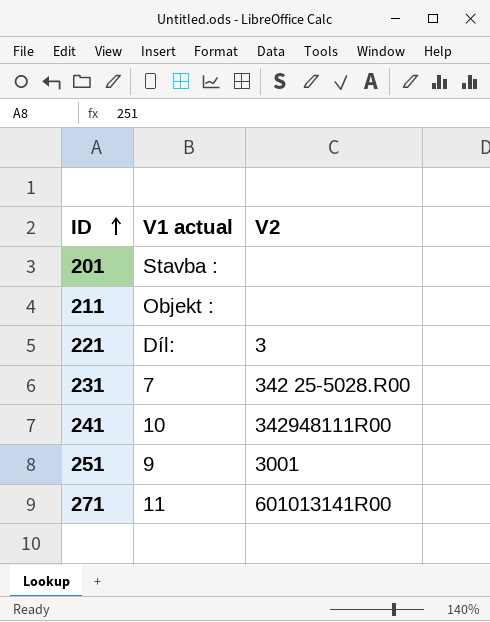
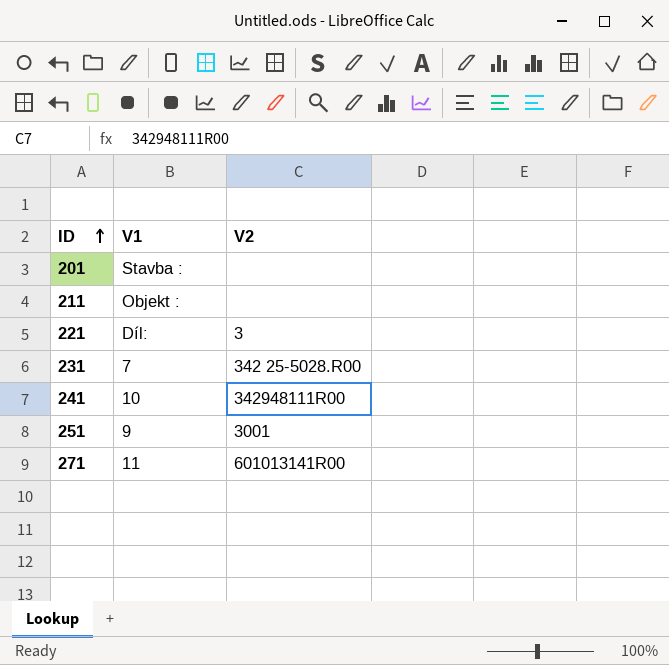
column name: V1 actual -> V1

